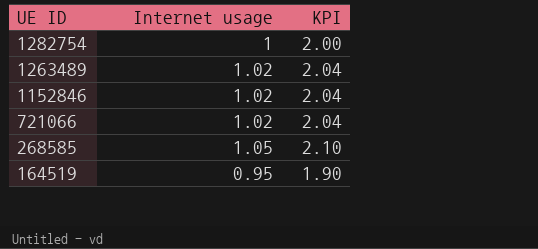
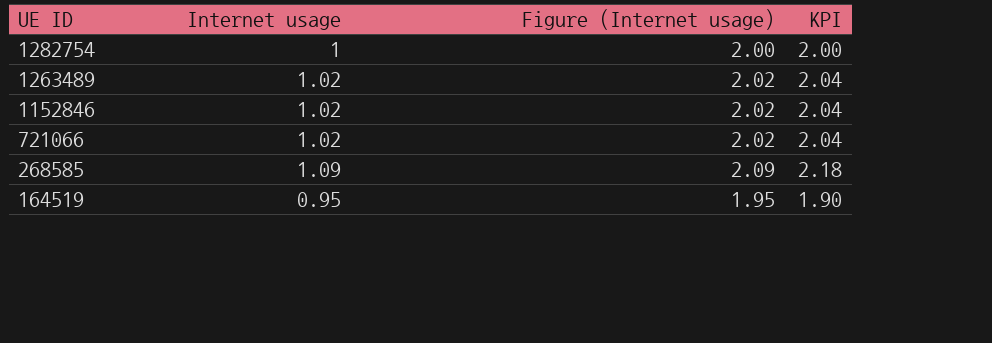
column Figure (Internet usage) | formula: none -> [Internet usage] + 1
268585 | Internet usage: 1.05 -> 1.09
268585 | KPI: 2.10 -> 2.18

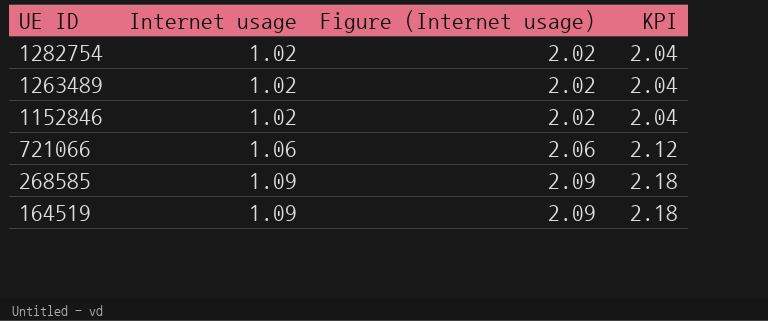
1282754 | Internet usage: 1 -> 1.02
1282754 | Figure (Internet usage): 2.00 -> 2.02
1282754 | KPI: 2.00 -> 2.04
721066 | Internet usage: 1.02 -> 1.06
721066 | Figure (Internet usage): 2.02 -> 2.06
721066 | KPI: 2.04 -> 2.12
164519 | Internet usage: 0.95 -> 1.09
164519 | Figure (Internet usage): 1.95 -> 2.09
164519 | KPI: 1.90 -> 2.18

